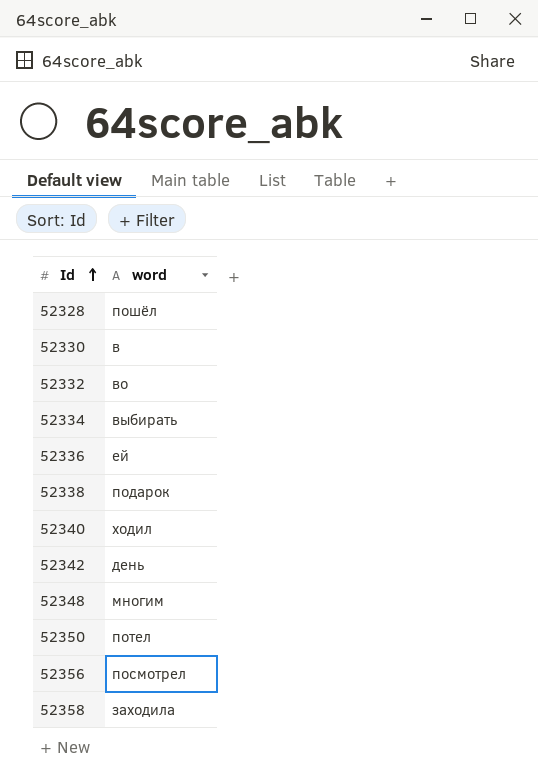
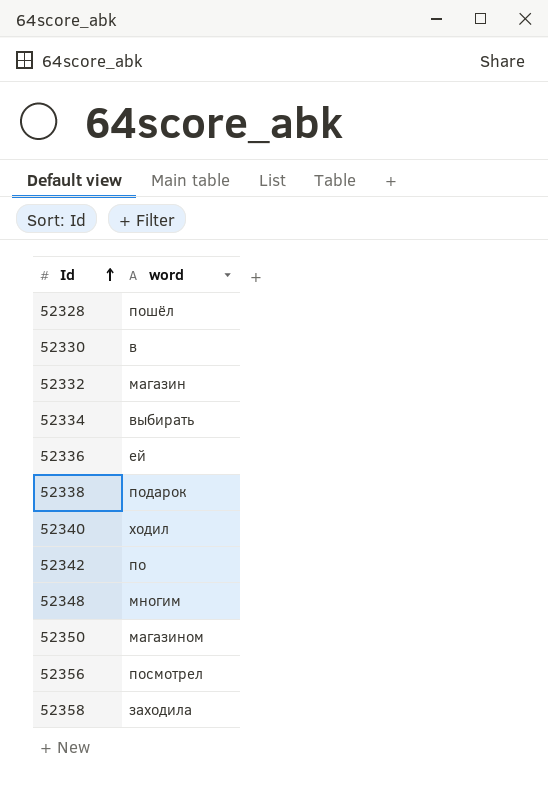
52332 | word: во -> магазин
52342 | word: день -> по
52350 | word: потел -> магазином

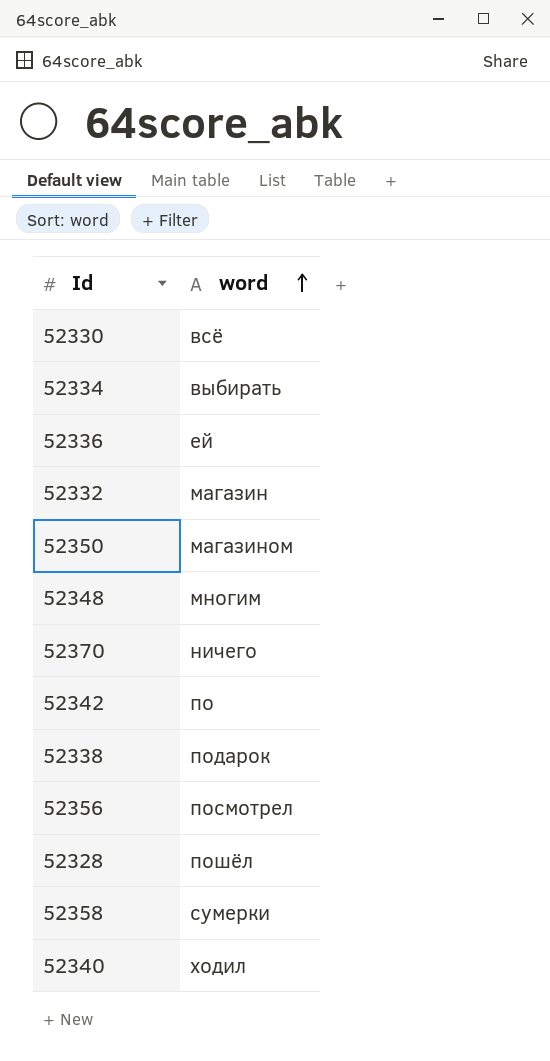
row order: Id ascending -> word ascending
52330 | word: в -> всё
row 52370: none -> ничего
52358 | word: заходила -> сумерки

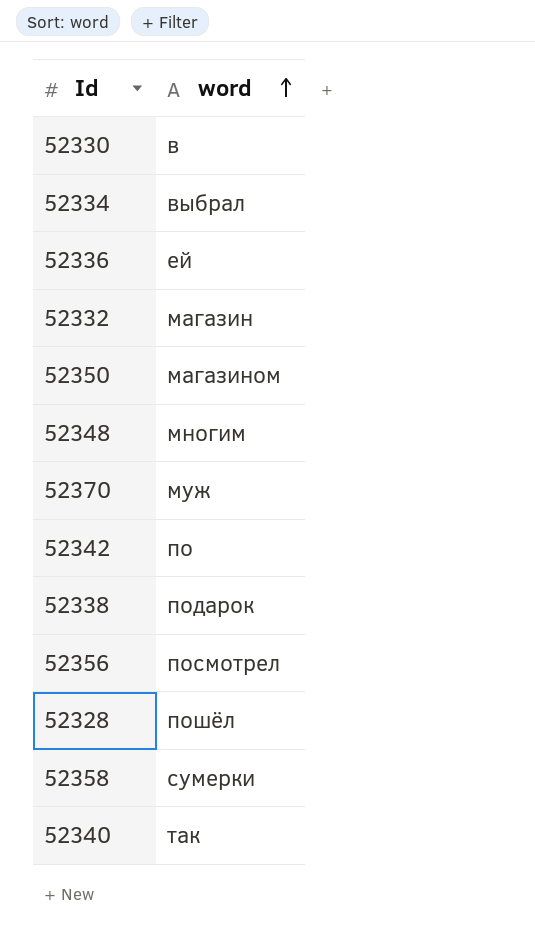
52330 | word: всё -> в
52334 | word: выбирать -> выбрал
52370 | word: ничего -> муж
52340 | word: ходил -> так

